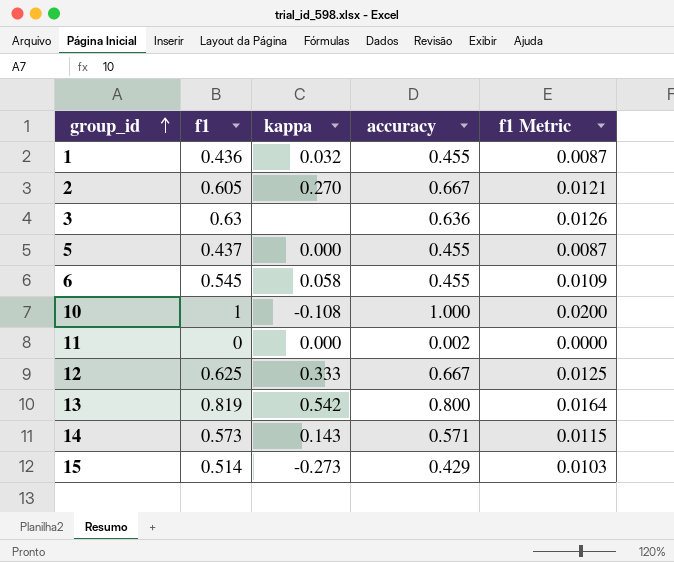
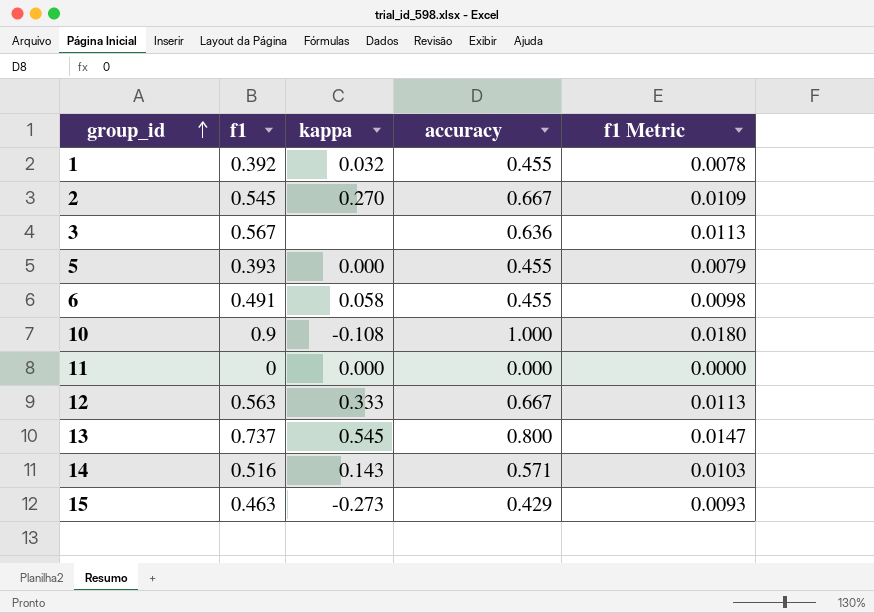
1 | f1: 0.436 -> 0.392
1 | f1 Metric: 0.0087 -> 0.0078
2 | f1: 0.605 -> 0.545
2 | f1 Metric: 0.0121 -> 0.0109
3 | f1: 0.63 -> 0.567
3 | f1 Metric: 0.0126 -> 0.0113
5 | f1: 0.437 -> 0.393
5 | f1 Metric: 0.0087 -> 0.0079
6 | f1: 0.545 -> 0.491
6 | f1 Metric: 0.0109 -> 0.0098
10 | f1: 1 -> 0.9
10 | f1 Metric: 0.0200 -> 0.0180
11 | accuracy: 0.002 -> 0.000
12 | f1: 0.625 -> 0.563
12 | f1 Metric: 0.0125 -> 0.0113
13 | f1: 0.819 -> 0.737
13 | kappa: 0.542 -> 0.545
13 | f1 Metric: 0.0164 -> 0.0147
14 | f1: 0.573 -> 0.516
14 | f1 Metric: 0.0115 -> 0.0103
15 | f1: 0.514 -> 0.463
15 | f1 Metric: 0.0103 -> 0.0093

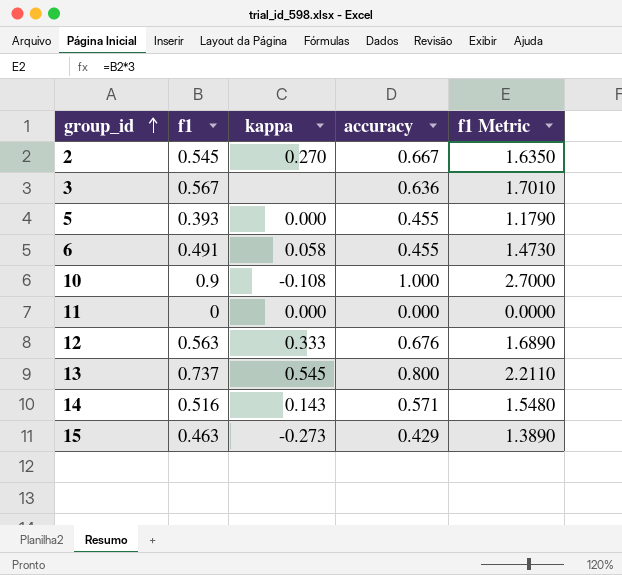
column f1 Metric | formula: [f1] * 0.02 -> [f1] * 3
row 1: 0.392 | 0.032 | 0.455 | 0.0078 -> none
12 | accuracy: 0.667 -> 0.676

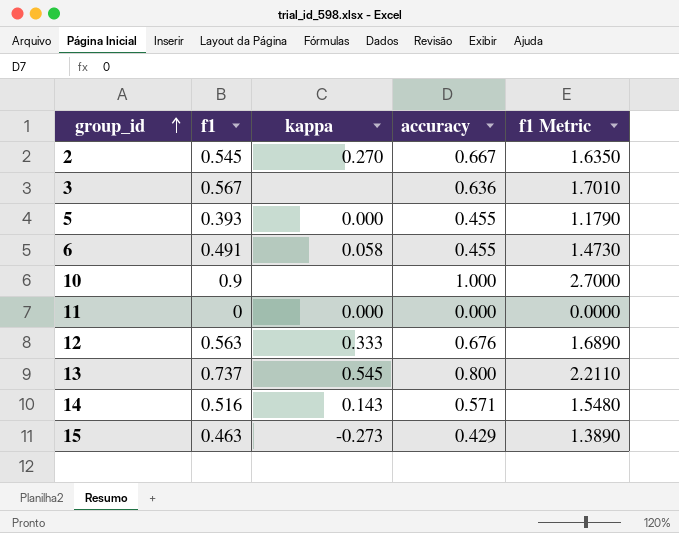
10 | kappa: -0.108 -> none

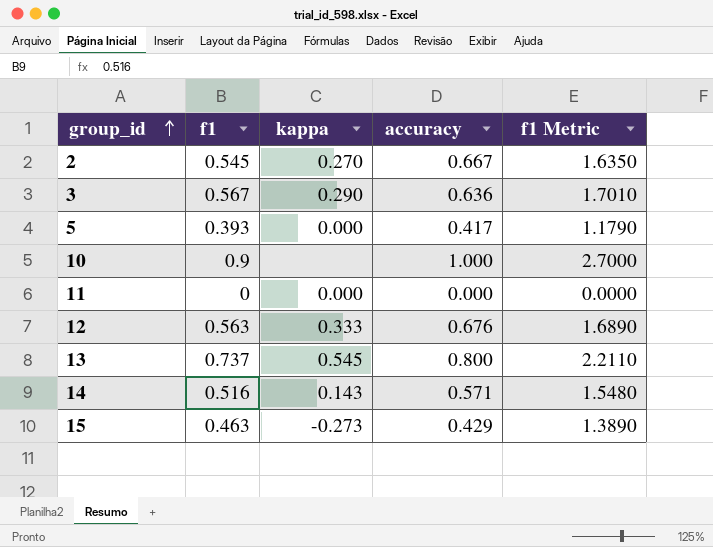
row 6: 0.491 | 0.058 | 0.455 | 1.4730 -> none
3 | kappa: none -> 0.290
5 | accuracy: 0.455 -> 0.417

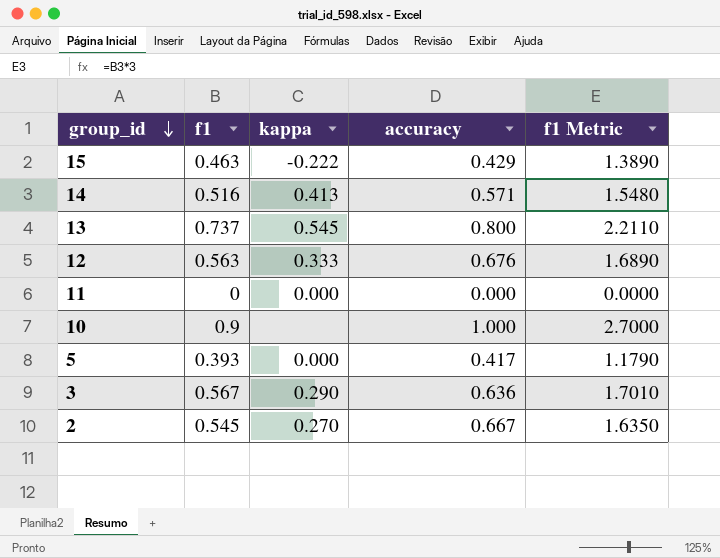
row order: group_id ascending -> group_id descending
15 | kappa: -0.273 -> -0.222
14 | kappa: 0.143 -> 0.413

